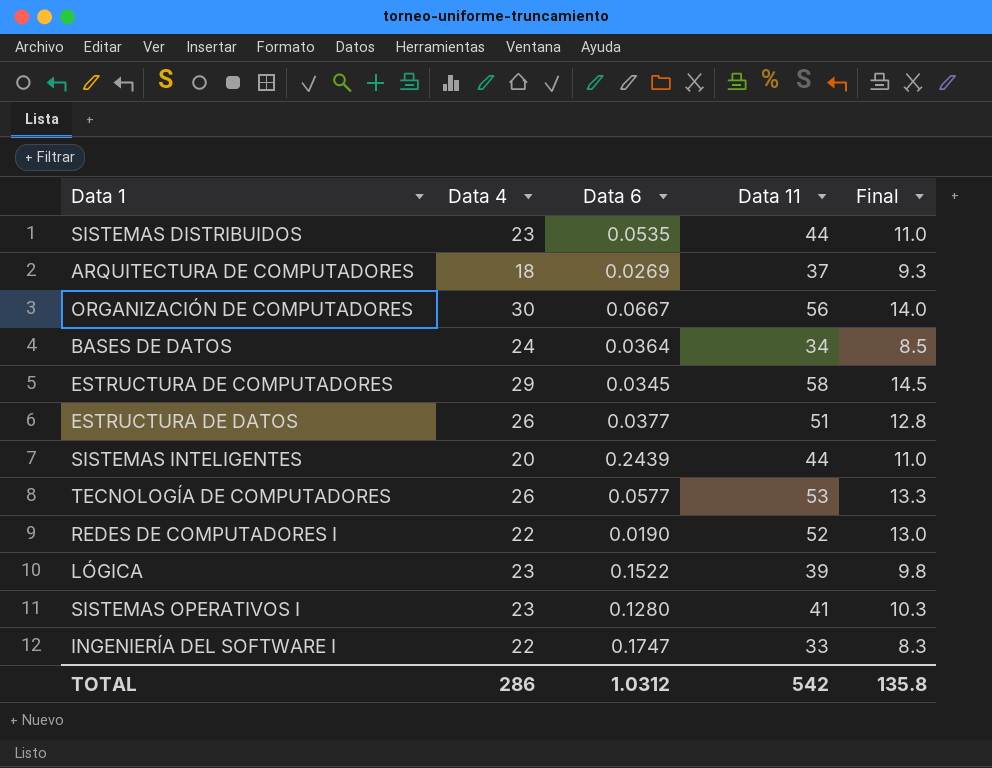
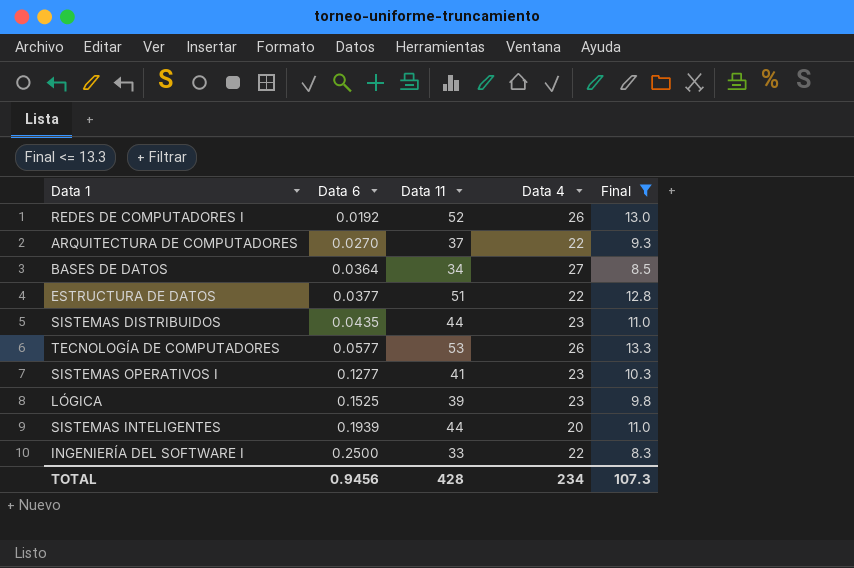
filter: none -> Final <= 13.3
row order: none -> Data 6 ascending
column Data 4 | position: 2 -> 4
REDES DE COMPUTADORES I | Data 6: 0.0190 -> 0.0192
REDES DE COMPUTADORES I | Data 4: 22 -> 26
ARQUITECTURA DE COMPUTADORES | Data 6: 0.0269 -> 0.0270
ARQUITECTURA DE COMPUTADORES | Data 4: 18 -> 22
BASES DE DATOS | Data 4: 24 -> 27
ESTRUCTURA DE DATOS | Data 4: 26 -> 22
SISTEMAS DISTRIBUIDOS | Data 6: 0.0535 -> 0.0435
SISTEMAS OPERATIVOS I | Data 6: 0.1280 -> 0.1277
LÓGICA | Data 6: 0.1522 -> 0.1525
SISTEMAS INTELIGENTES | Data 6: 0.2439 -> 0.1939
INGENIERÍA DEL SOFTWARE I | Data 6: 0.1747 -> 0.2500
TOTAL | Data 6: 1.0312 -> 0.9456
TOTAL | Data 11: 542 -> 428
TOTAL | Data 4: 286 -> 234
TOTAL | Final: 135.8 -> 107.3

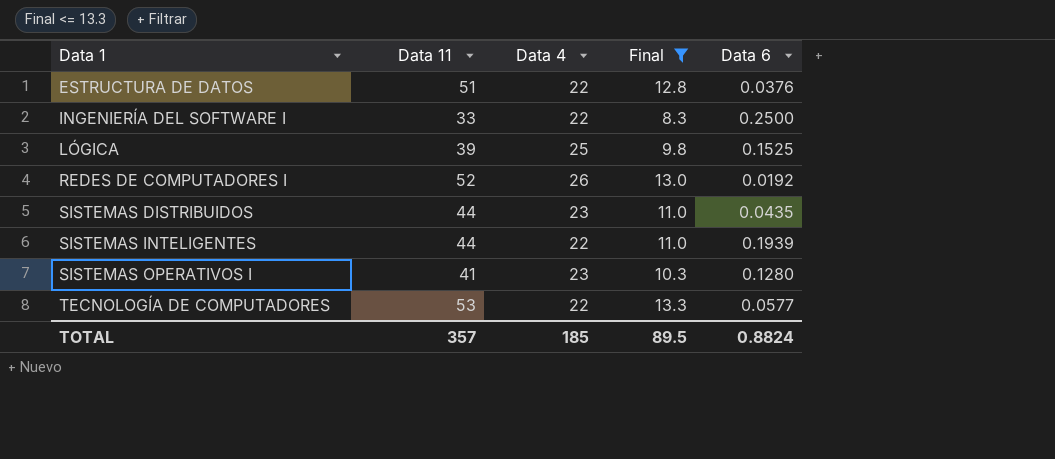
row order: Data 6 ascending -> Data 1 ascending
column Data 6 | position: 2 -> 5
row ARQUITECTURA DE COMPUTADORES: 0.0270 | 37 | 22 | 9.3 -> none
row BASES DE DATOS: 0.0364 | 34 | 27 | 8.5 -> none
ESTRUCTURA DE DATOS | Data 6: 0.0377 -> 0.0376
LÓGICA | Data 4: 23 -> 25
SISTEMAS INTELIGENTES | Data 4: 20 -> 22
SISTEMAS OPERATIVOS I | Data 6: 0.1277 -> 0.1280
TECNOLOGÍA DE COMPUTADORES | Data 4: 26 -> 22
TOTAL | Data 11: 428 -> 357
TOTAL | Data 4: 234 -> 185
TOTAL | Final: 107.3 -> 89.5
TOTAL | Data 6: 0.9456 -> 0.8824

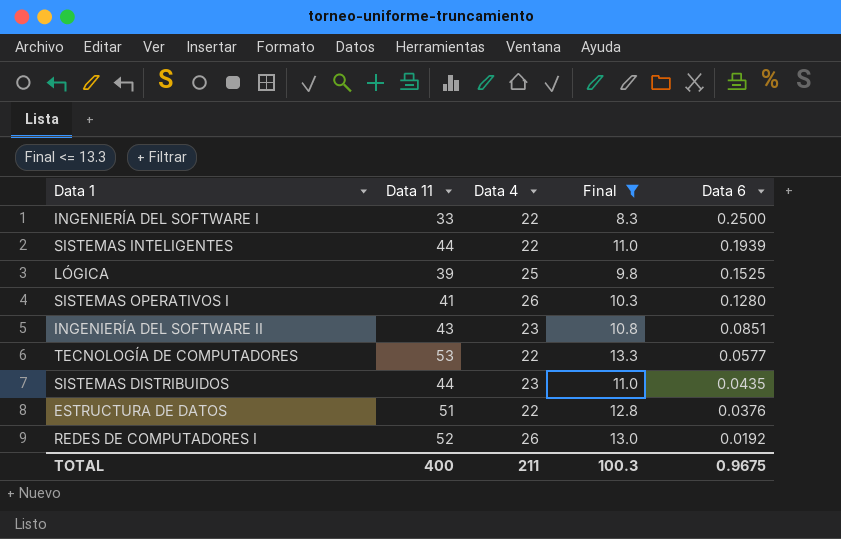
row order: Data 1 ascending -> Data 6 descending
SISTEMAS OPERATIVOS I | Data 4: 23 -> 26
row INGENIERÍA DEL SOFTWARE II: none -> 43 | 23 | 10.8 | 0.0851
TOTAL | Data 11: 357 -> 400
TOTAL | Data 4: 185 -> 211
TOTAL | Final: 89.5 -> 100.3
TOTAL | Data 6: 0.8824 -> 0.9675

